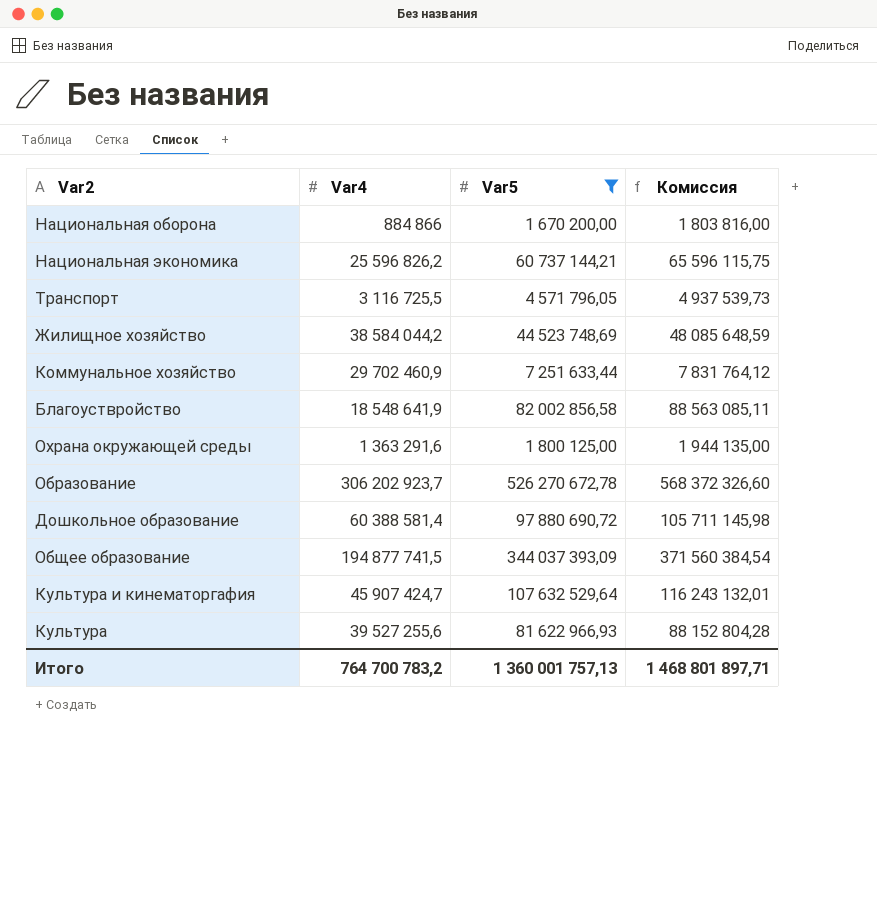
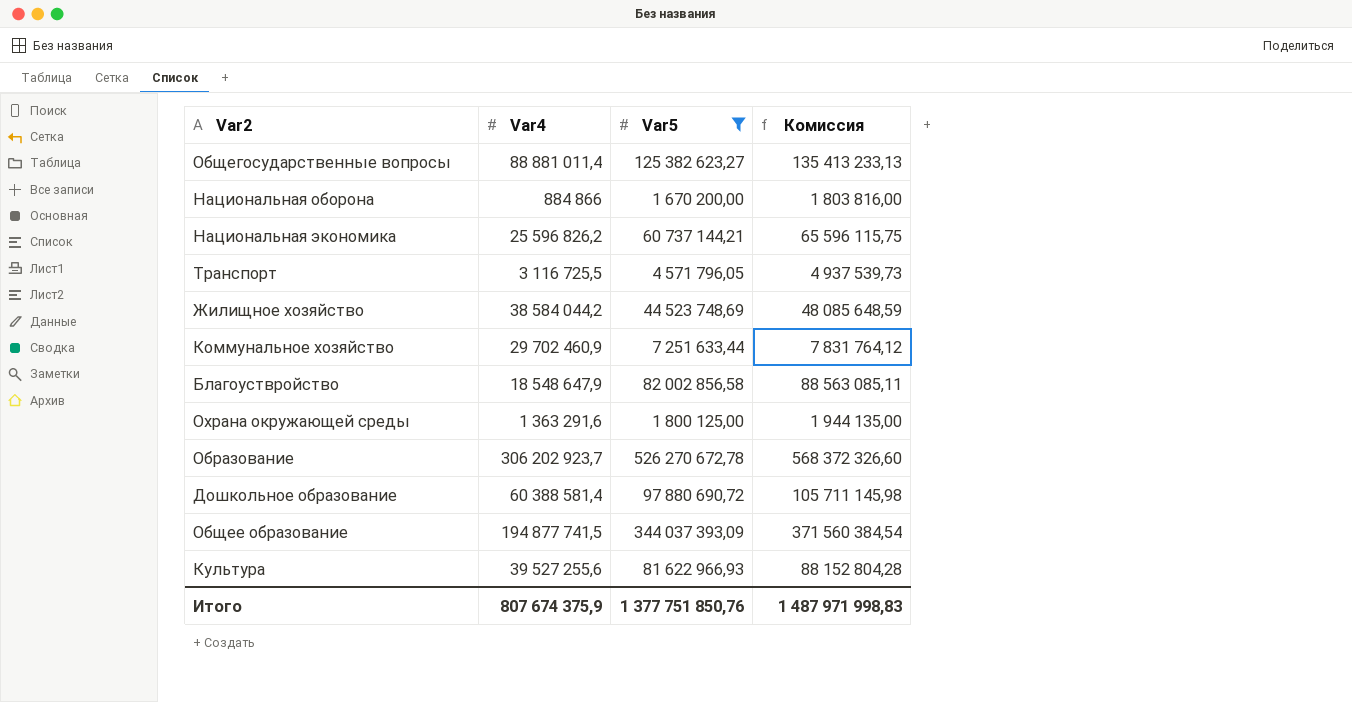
row Культура и кинематоргафия: 45 907 424,7 | 107 632 529,64 | 116 243 132,01 -> none
row Общегосударственные вопросы: none -> 88 881 011,4 | 125 382 623,27 | 135 413 233,13
Благоуствройство | Var4: 18 548 641,9 -> 18 548 647,9
Итого | Var4: 764 700 783,2 -> 807 674 375,9
Итого | Var5: 1 360 001 757,13 -> 1 377 751 850,76
Итого | Комиссия: 1 468 801 897,71 -> 1 487 971 998,83

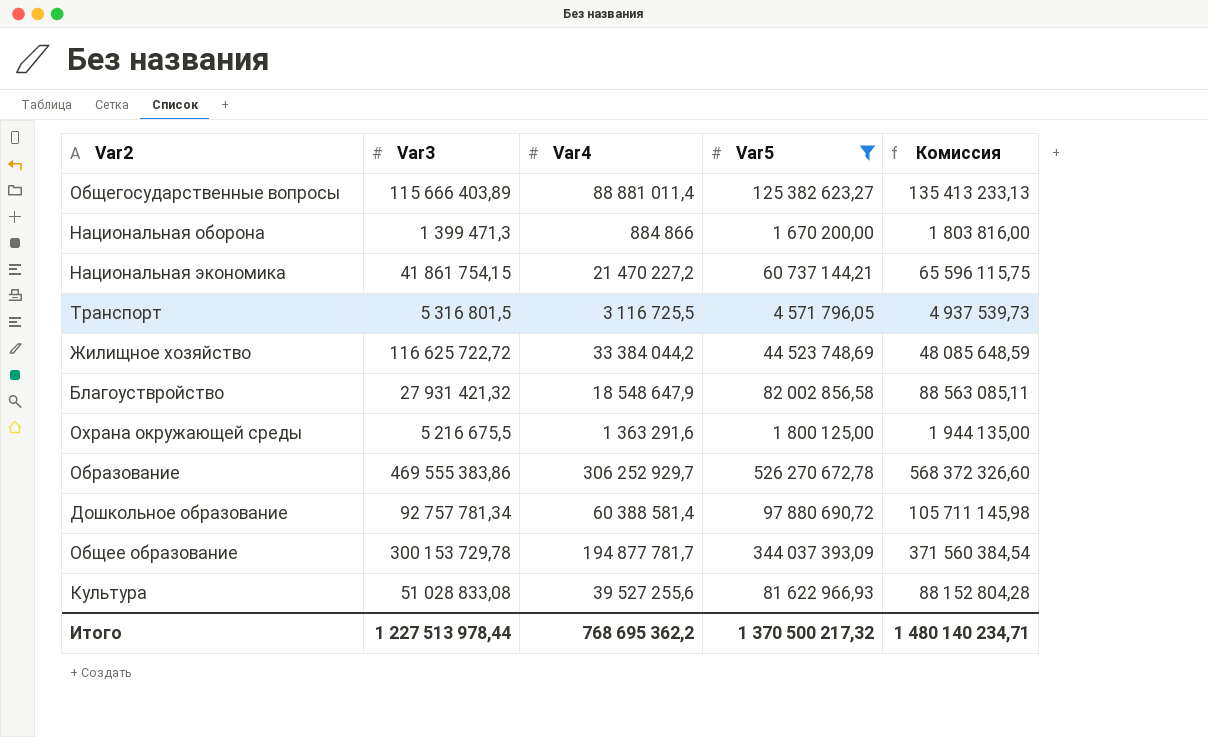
column Var3 | position: none -> 2
row Коммунальное хозяйство: 29 702 460,9 | 7 251 633,44 | 7 831 764,12 -> none
Национальная экономика | Var4: 25 596 826,2 -> 21 470 227,2
Жилищное хозяйство | Var4: 38 584 044,2 -> 33 384 044,2
Образование | Var4: 306 202 923,7 -> 306 252 929,7
Общее образование | Var4: 194 877 741,5 -> 194 877 781,7
Итого | Var4: 807 674 375,9 -> 768 695 362,2
Итого | Var5: 1 377 751 850,76 -> 1 370 500 217,32
Итого | Комиссия: 1 487 971 998,83 -> 1 480 140 234,71

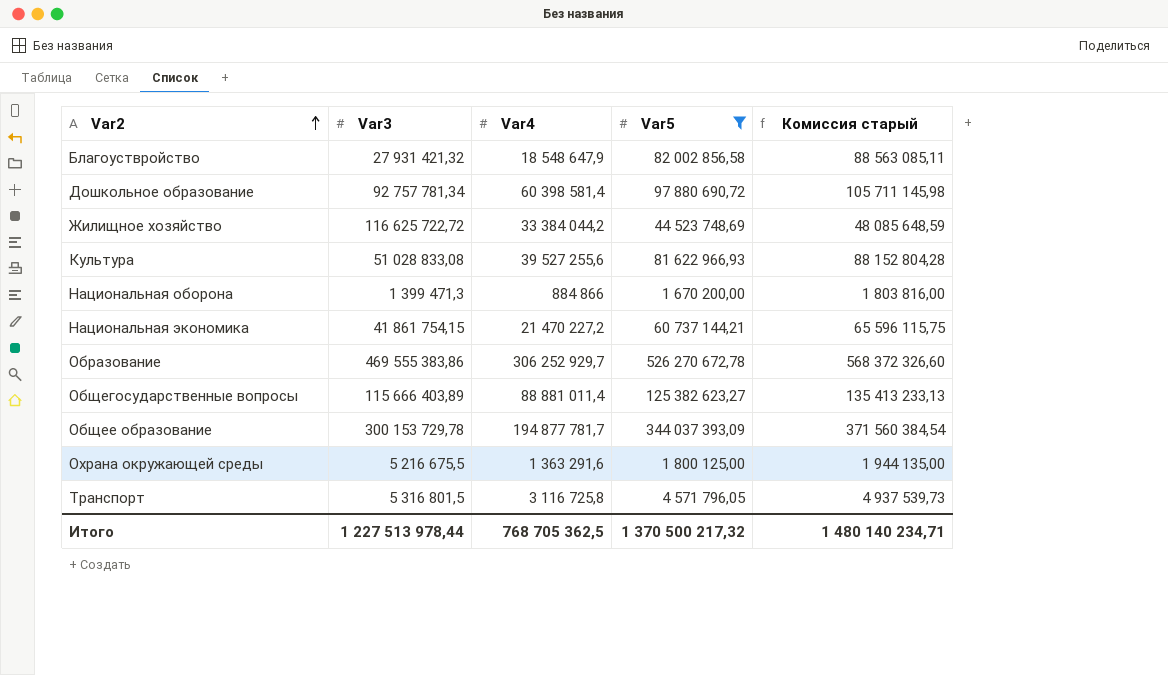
row order: none -> Var2 ascending
column name: Комиссия -> Комиссия старый
Дошкольное образование | Var4: 60 388 581,4 -> 60 398 581,4
Транспорт | Var4: 3 116 725,5 -> 3 116 725,8
Итого | Var4: 768 695 362,2 -> 768 705 362,5

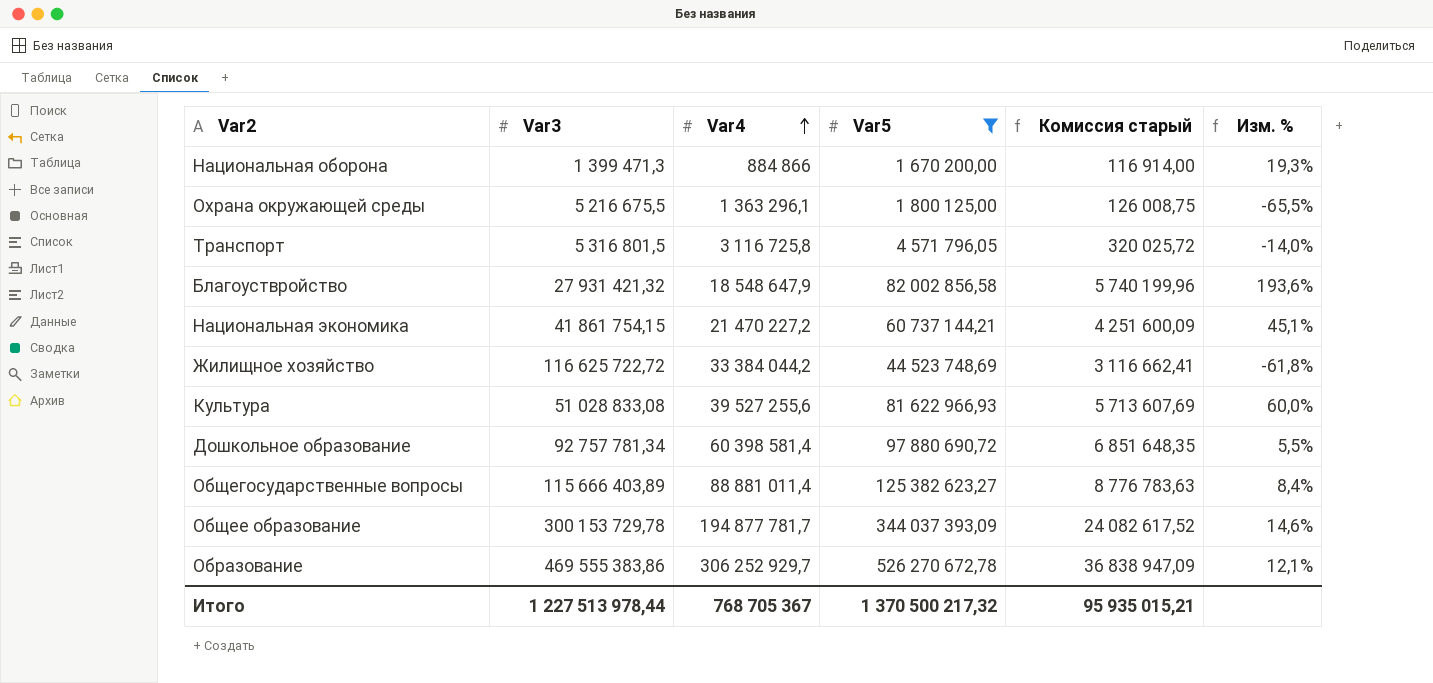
row order: Var2 ascending -> Var4 ascending
column Комиссия старый | formula: [Var5] * 1,08 -> [Var5] * 0,07
column Изм. % | formula: none -> ([Var5] - [Var3]) / [Var3]
Охрана окружающей среды | Var4: 1 363 291,6 -> 1 363 296,1
Итого | Var4: 768 705 362,5 -> 768 705 367
Итого | Комиссия старый: 1 480 140 234,71 -> 95 935 015,21

